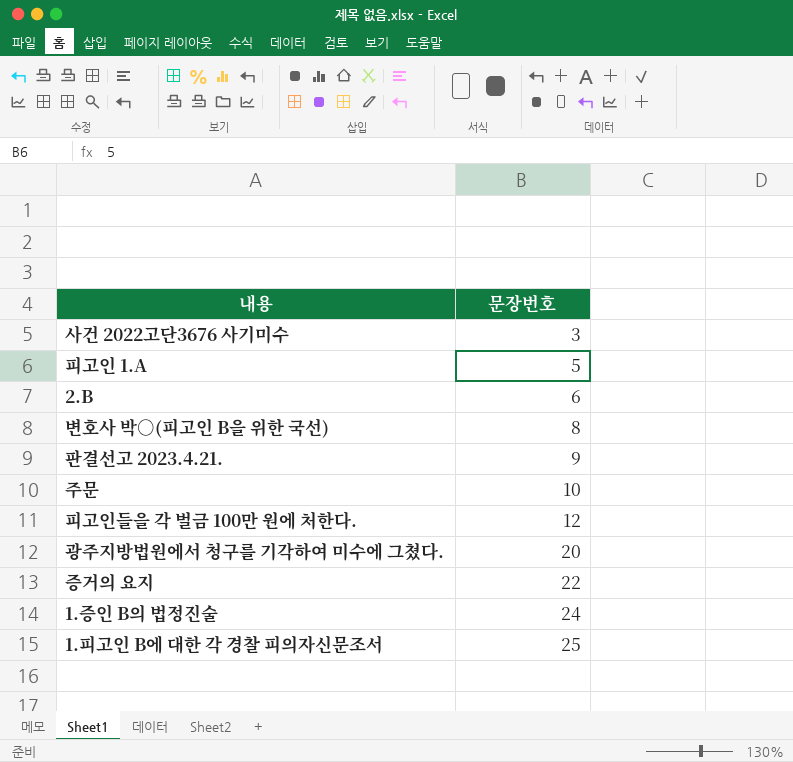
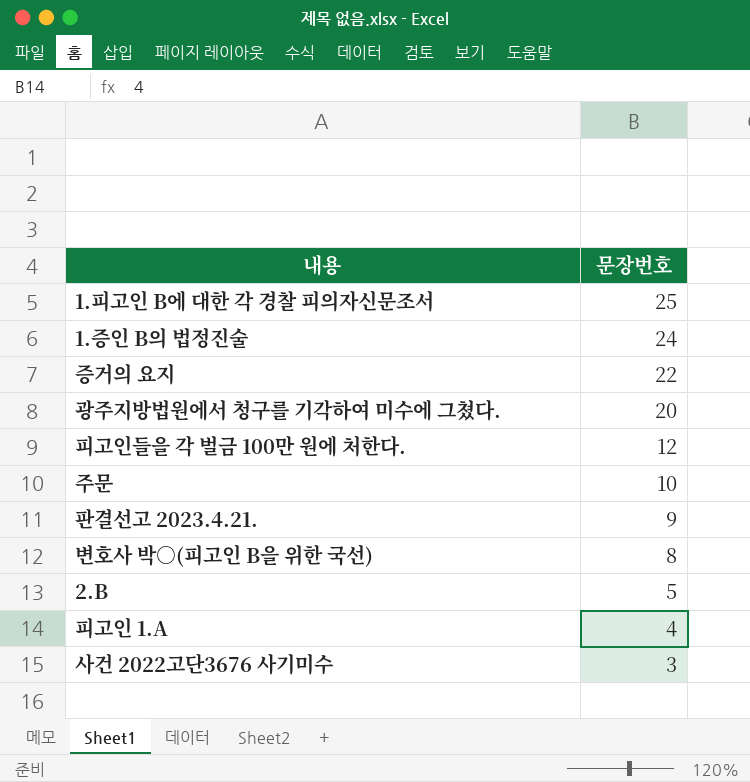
row order: 문장번호 ascending -> 문장번호 descending
2.B | 문장번호: 6 -> 5
피고인 1.A | 문장번호: 5 -> 4

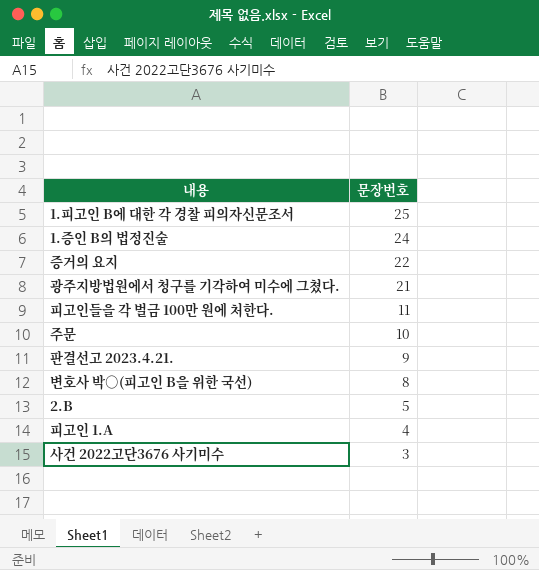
광주지방법원에서 청구를 기각하여 미수에 그쳤다. | 문장번호: 20 -> 21
피고인들을 각 벌금 100만 원에 처한다. | 문장번호: 12 -> 11

